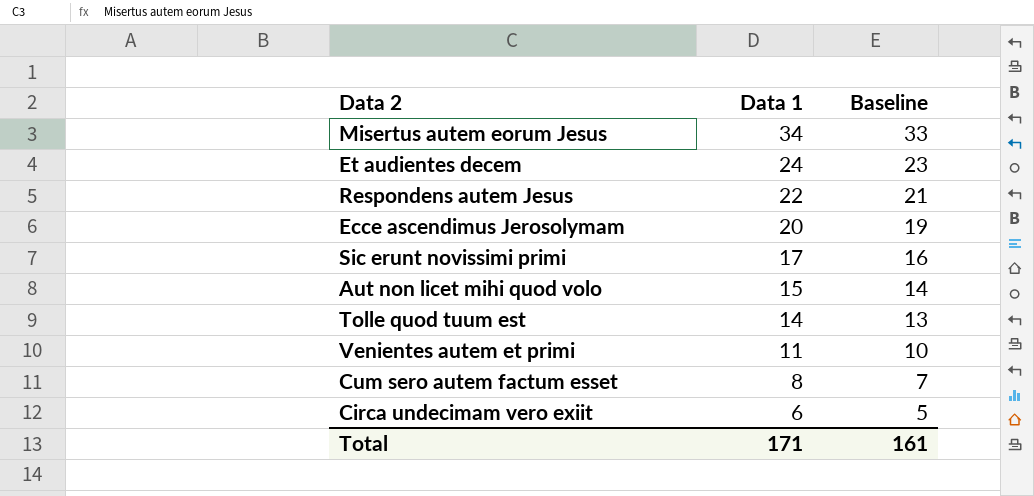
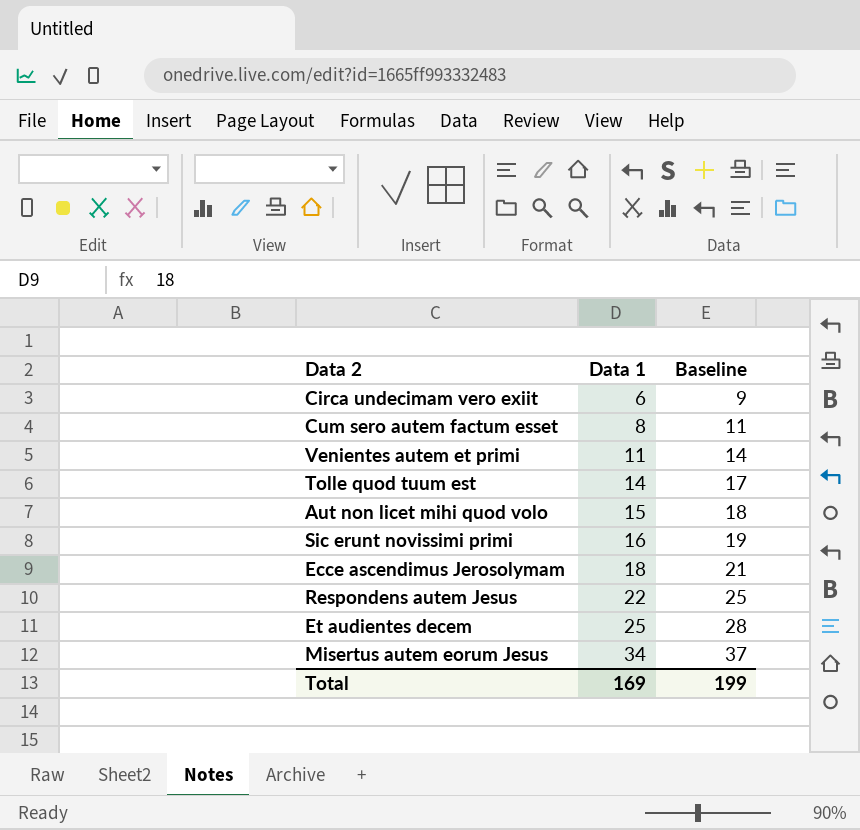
row order: Data 1 descending -> Data 1 ascending
column Baseline | formula: [Data 1] - 1 -> [Data 1] + 3
Sic erunt novissimi primi | Data 1: 17 -> 16
Ecce ascendimus Jerosolymam | Data 1: 20 -> 18
Et audientes decem | Data 1: 24 -> 25
Total | Data 1: 171 -> 169
Total | Baseline: 161 -> 199

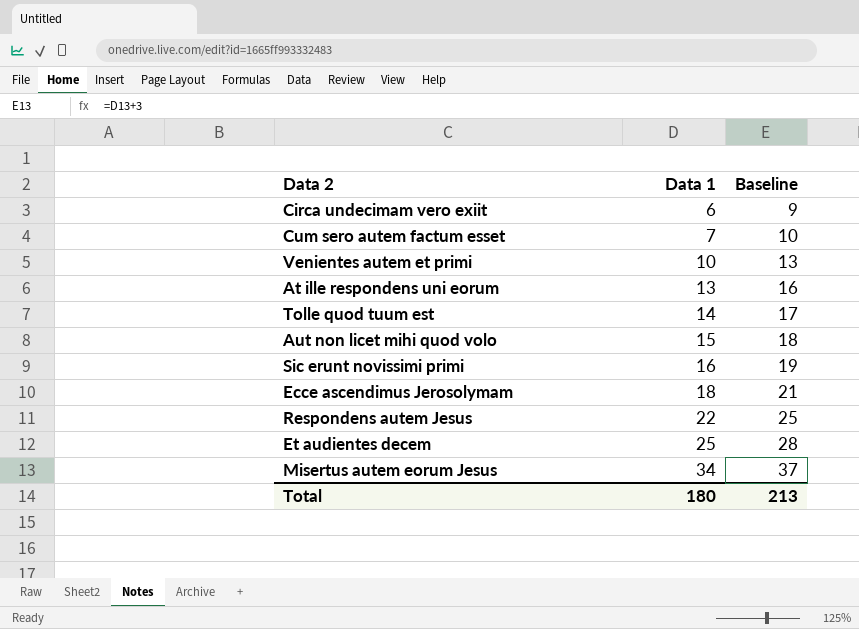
Cum sero autem factum esset | Data 1: 8 -> 7
Cum sero autem factum esset | Baseline: 11 -> 10
Venientes autem et primi | Data 1: 11 -> 10
Venientes autem et primi | Baseline: 14 -> 13
row At ille respondens uni eorum: none -> 13 | 16
Total | Data 1: 169 -> 180
Total | Baseline: 199 -> 213

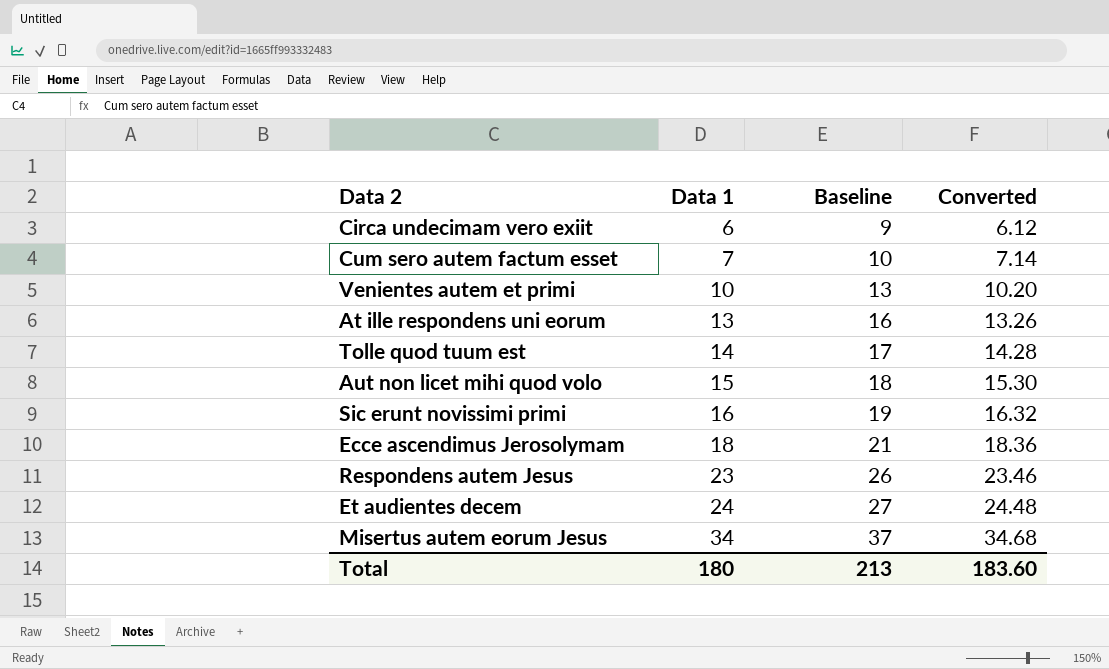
column Converted | formula: none -> [Data 1] * 1.02
Respondens autem Jesus | Data 1: 22 -> 23
Respondens autem Jesus | Baseline: 25 -> 26
Et audientes decem | Data 1: 25 -> 24
Et audientes decem | Baseline: 28 -> 27

